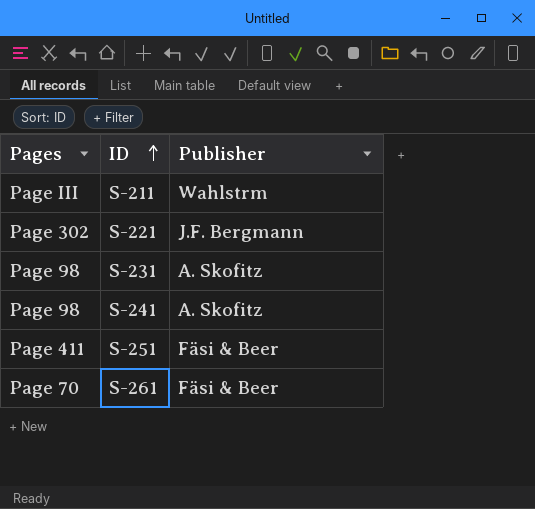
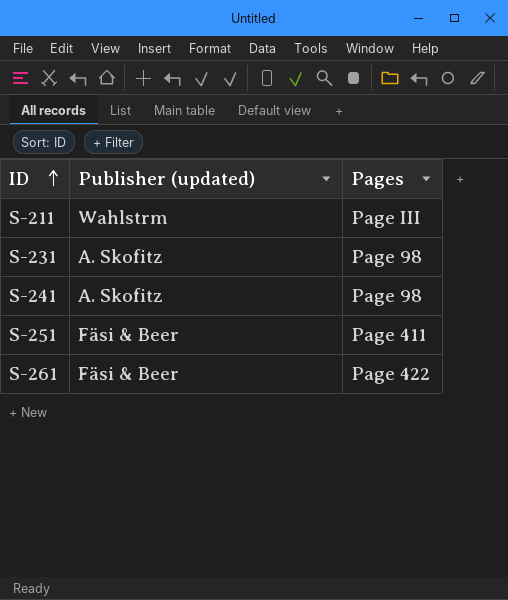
column name: Publisher -> Publisher (updated)
column Pages | position: 1 -> 3
row S-221: Page 302 | J.F. Bergmann -> none
S-261 | Pages: Page 70 -> Page 422

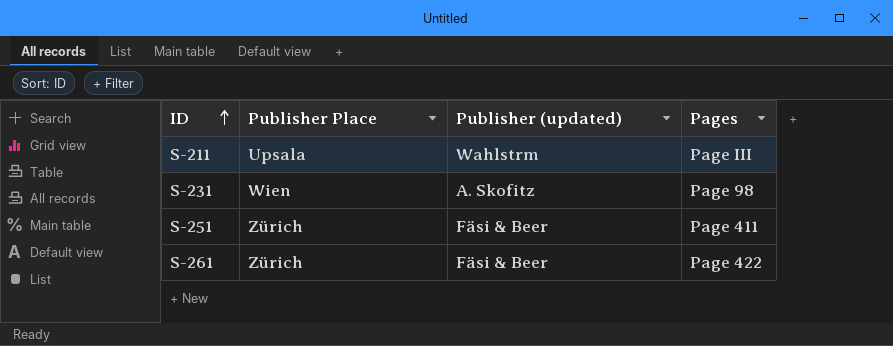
column Publisher Place | position: none -> 2
row S-241: A. Skofitz | Page 98 -> none

